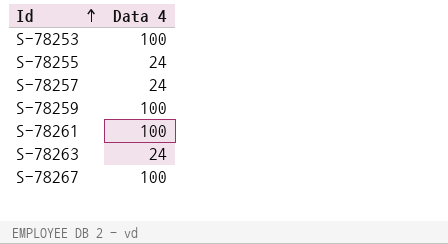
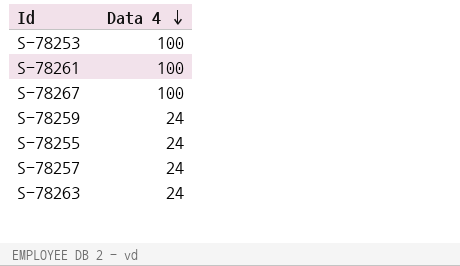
row order: Id ascending -> Data 4 descending
S-78259 | Data 4: 100 -> 24

